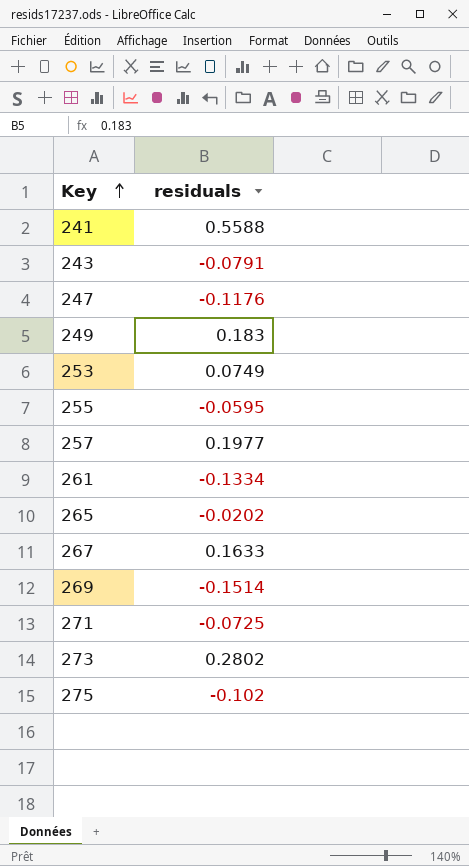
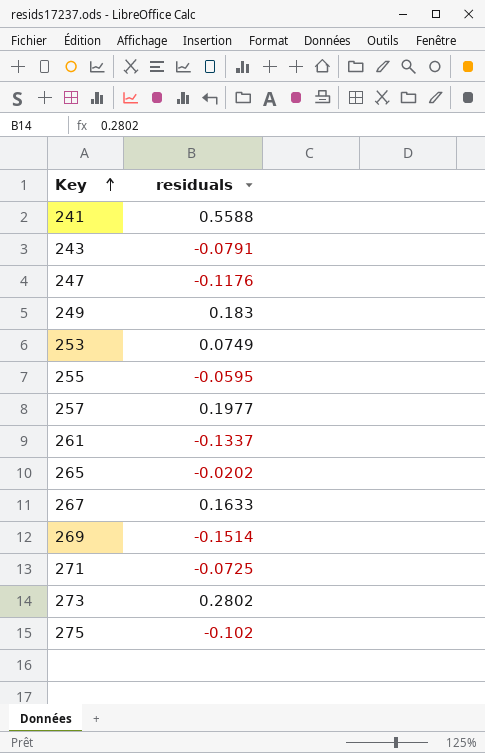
261 | residuals: -0.1334 -> -0.1337

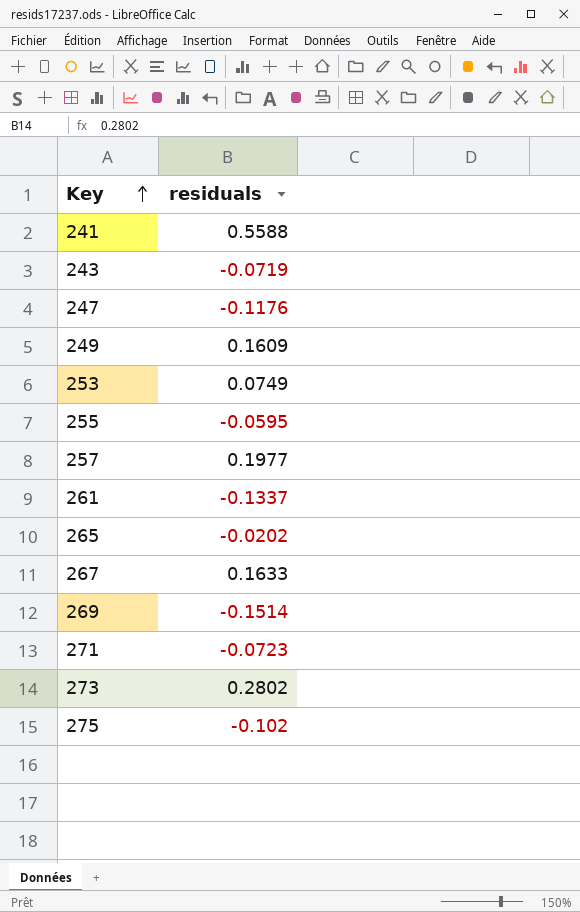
243 | residuals: -0.0791 -> -0.0719
249 | residuals: 0.183 -> 0.1609
271 | residuals: -0.0725 -> -0.0723

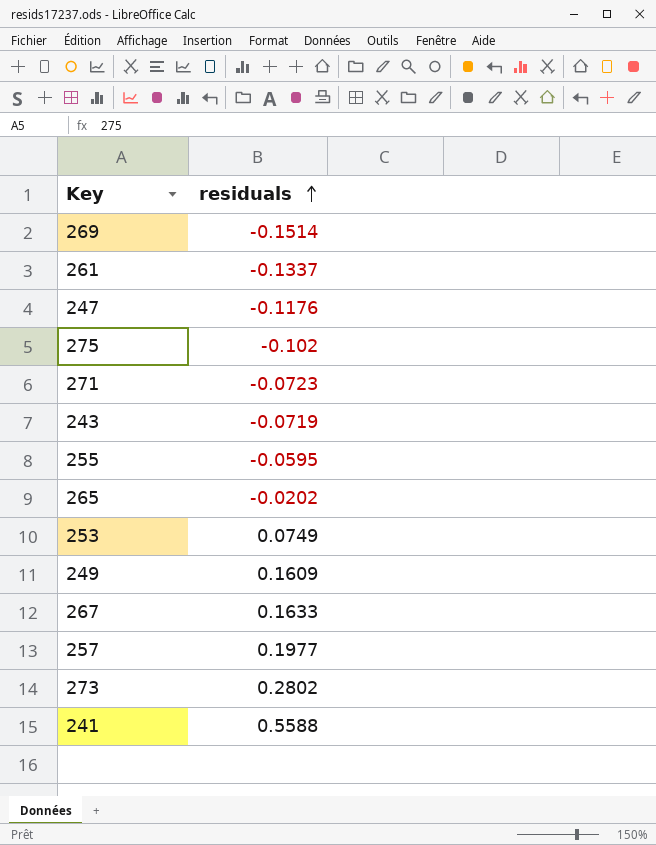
row order: Key ascending -> residuals ascending

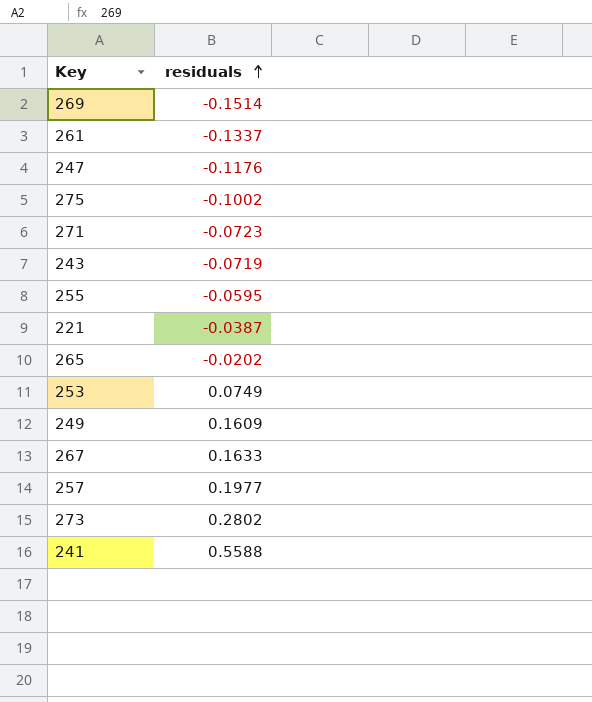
275 | residuals: -0.102 -> -0.1002
row 221: none -> -0.0387

